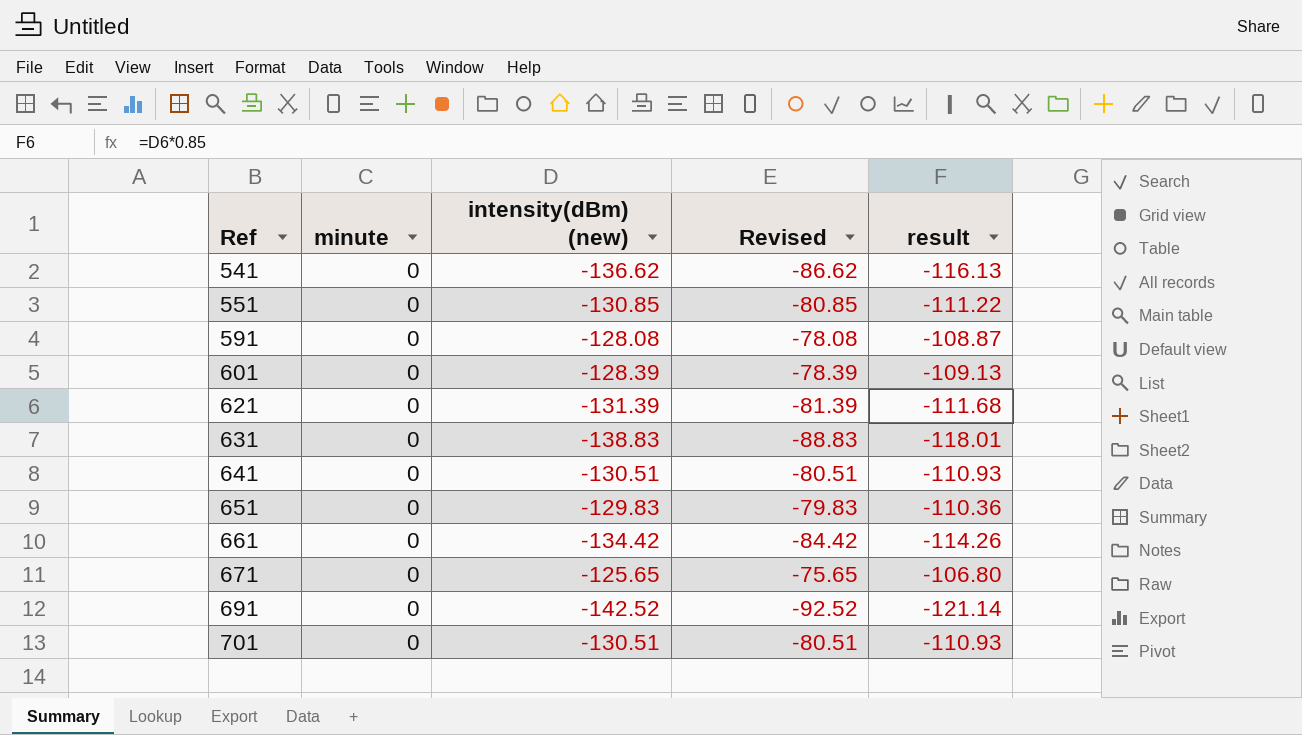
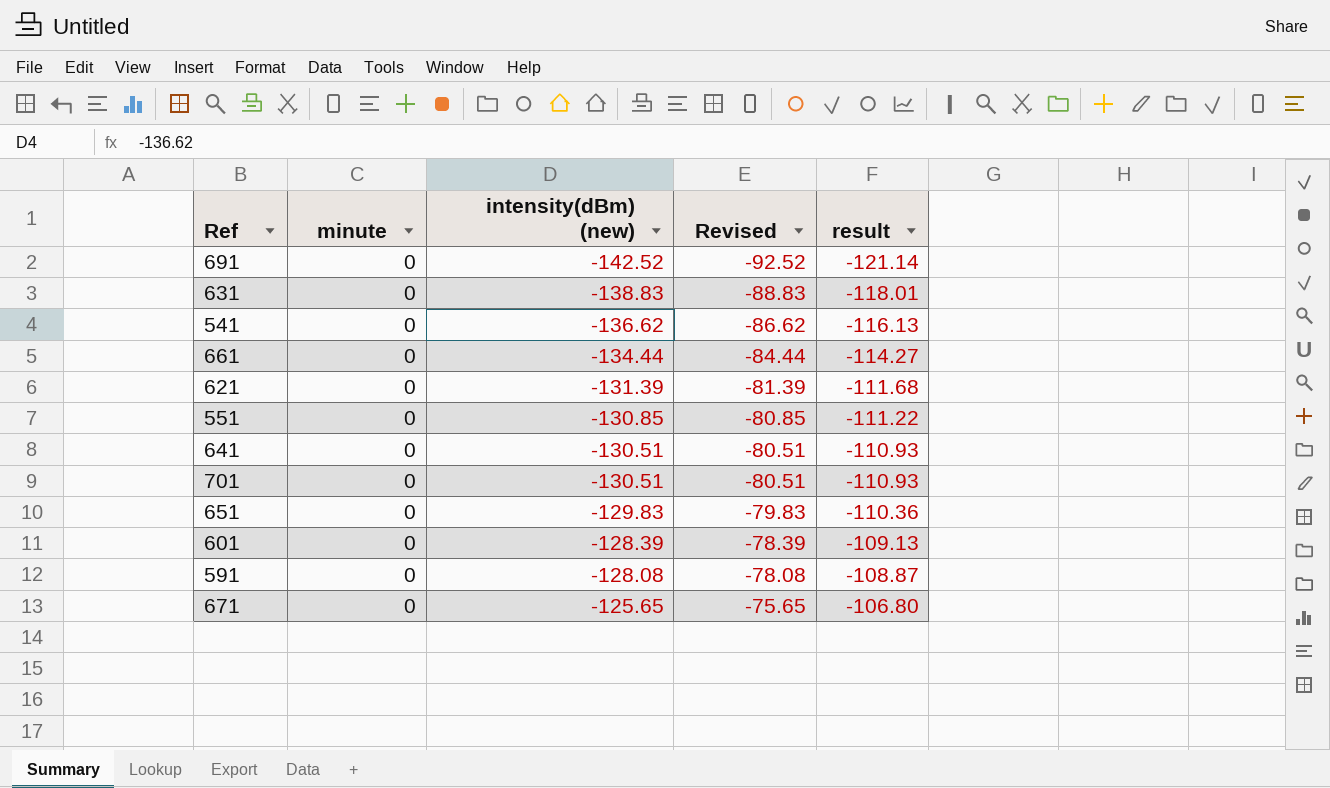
row order: Ref ascending -> intensity(dBm) (new) ascending
661 | intensity(dBm) (new): -134.42 -> -134.44
661 | Revised: -84.42 -> -84.44
661 | result: -114.26 -> -114.27

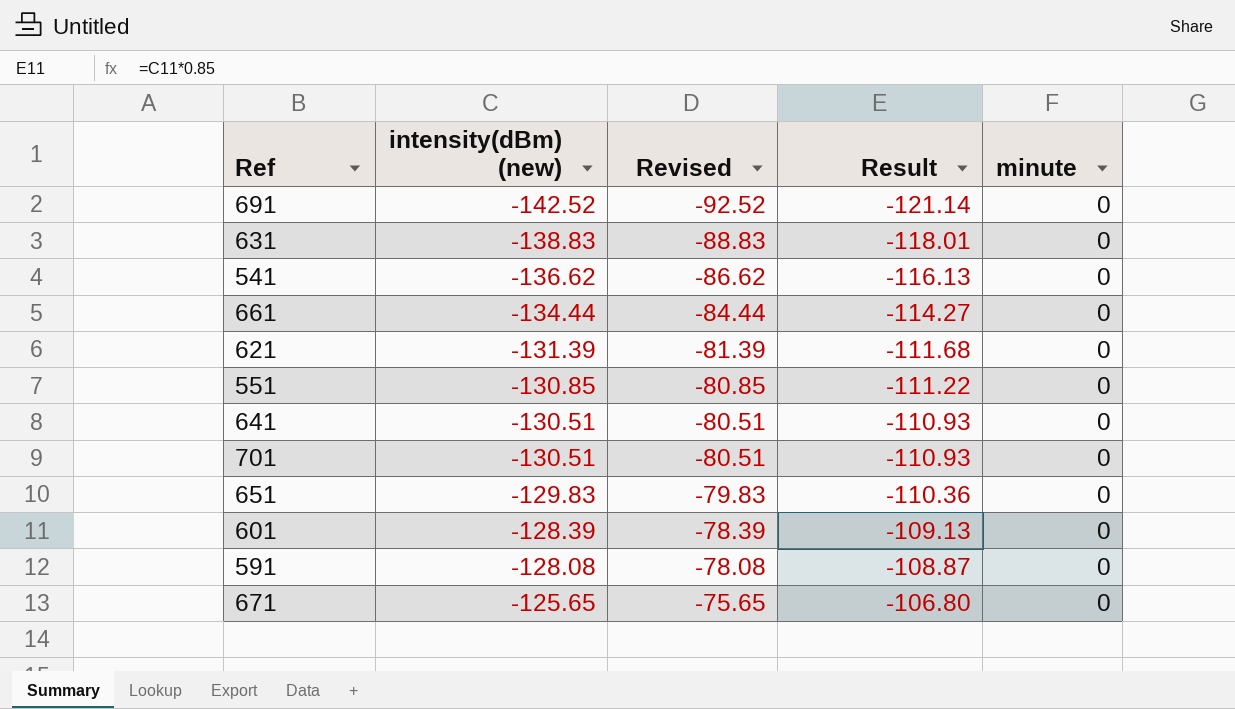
column name: result -> Result
column minute | position: 2 -> 5

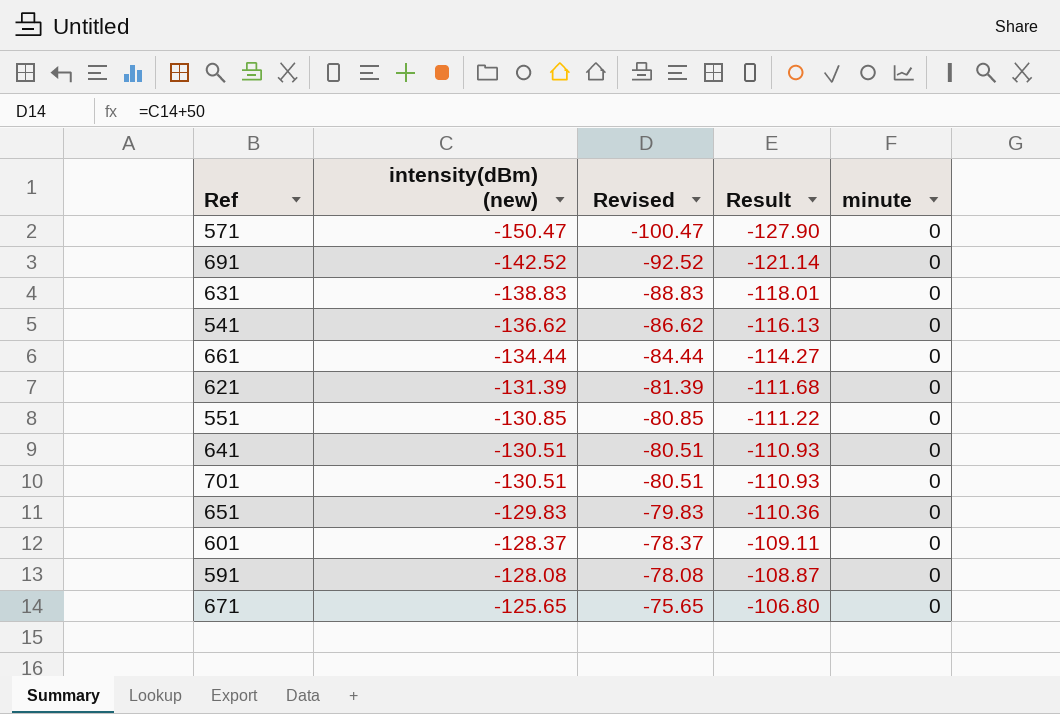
row 571: none -> -150.47 | -100.47 | -127.90 | 0
601 | intensity(dBm) (new): -128.39 -> -128.37
601 | Revised: -78.39 -> -78.37
601 | Result: -109.13 -> -109.11

